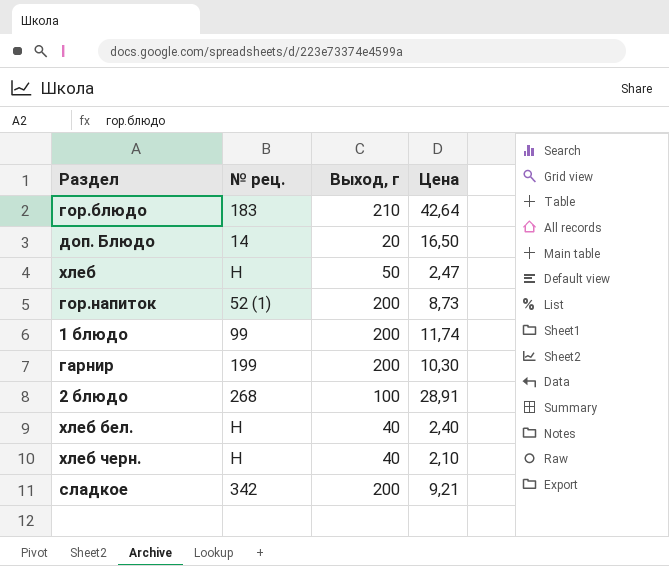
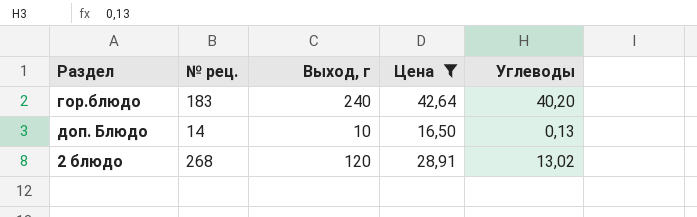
filter: none -> Цена >= 16,50
column Углеводы | position: none -> 5
гор.блюдо | Выход, г: 210 -> 240
доп. Блюдо | Выход, г: 20 -> 10
2 блюдо | Выход, г: 100 -> 120

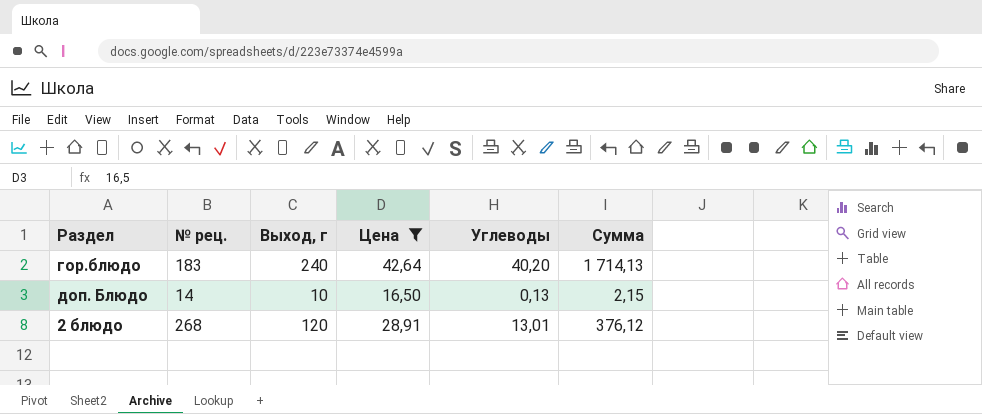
column Сумма | formula: none -> [Цена] * [Углеводы]
2 блюдо | Углеводы: 13,02 -> 13,01

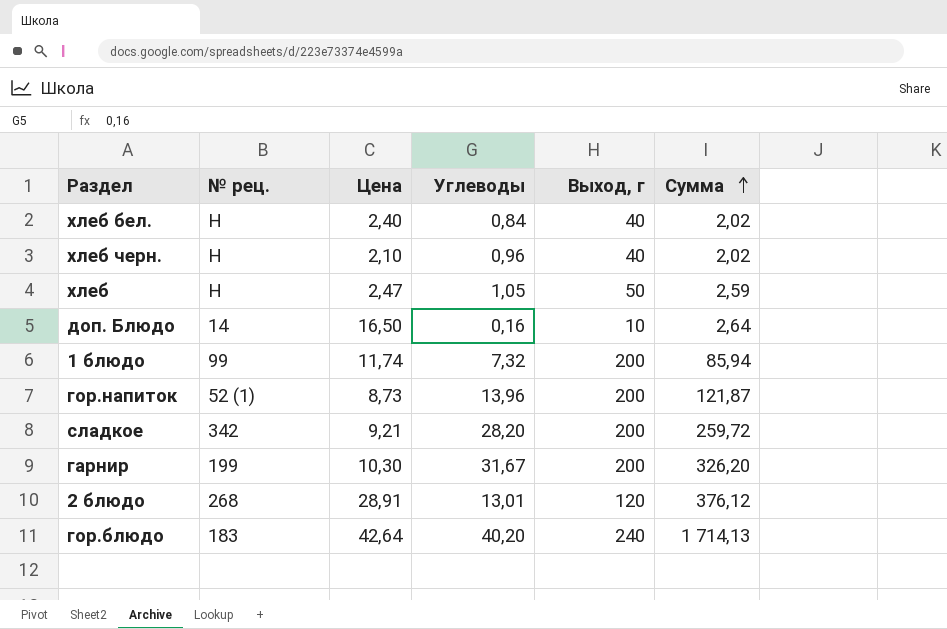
filter: Цена >= 16,50 -> none
row order: none -> Сумма ascending
column Выход, г | position: 3 -> 5
доп. Блюдо | Углеводы: 0,13 -> 0,16
доп. Блюдо | Сумма: 2,15 -> 2,64

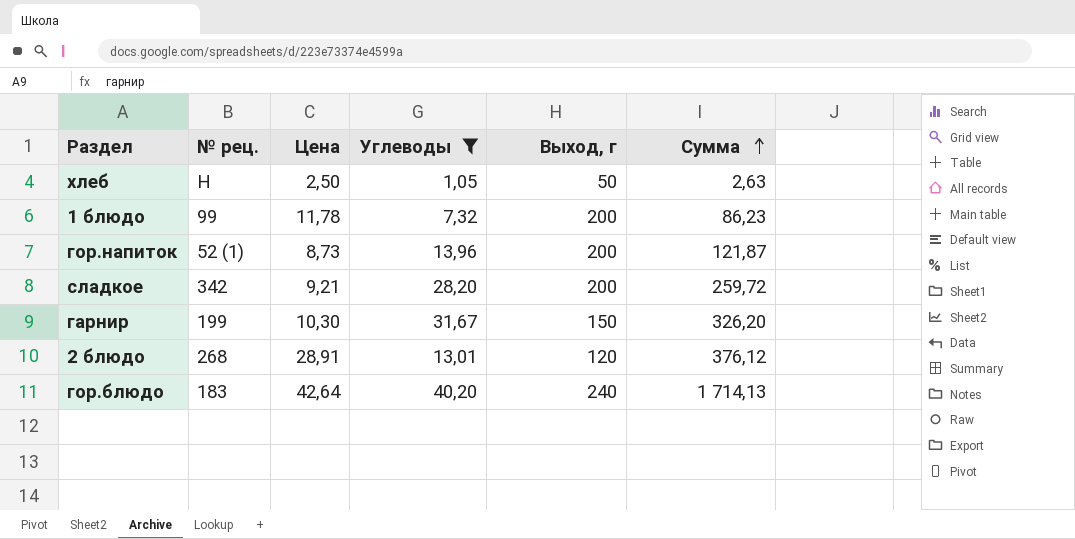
filter: none -> Углеводы >= 1,05
хлеб | Цена: 2,47 -> 2,50
хлеб | Сумма: 2,59 -> 2,63
1 блюдо | Цена: 11,74 -> 11,78
1 блюдо | Сумма: 85,94 -> 86,23
гарнир | Выход, г: 200 -> 150

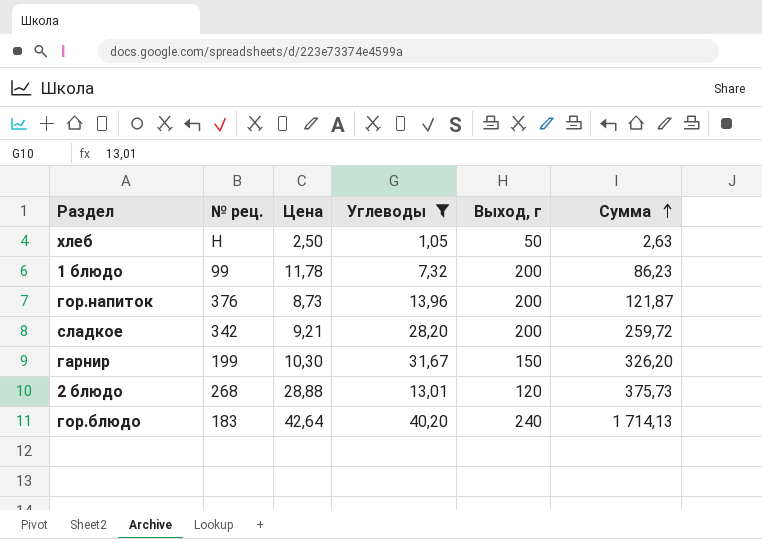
гор.напиток | № рец.: 52 (1) -> 376
2 блюдо | Цена: 28,91 -> 28,88
2 блюдо | Сумма: 376,12 -> 375,73

